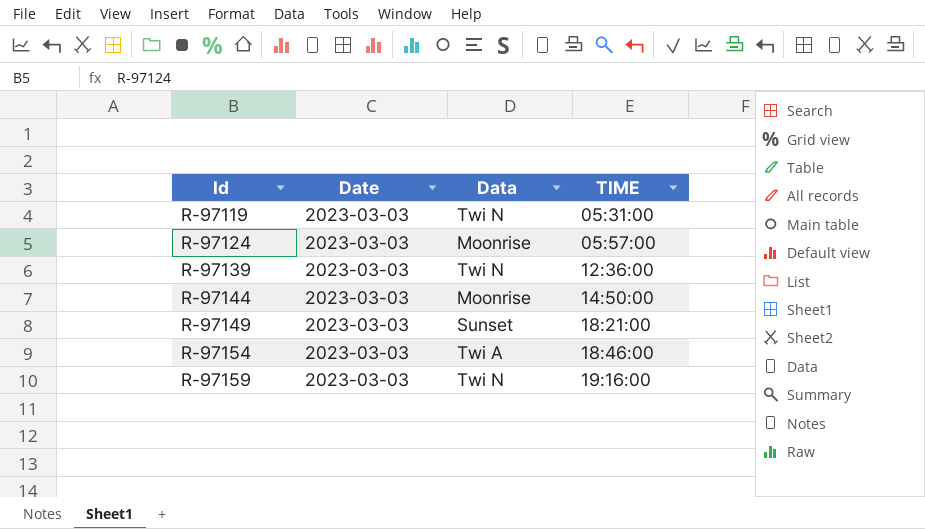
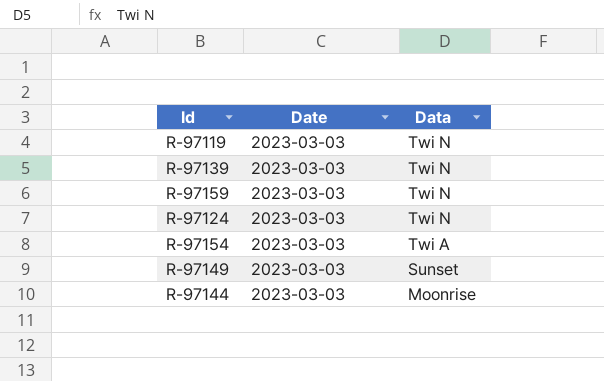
row order: Id ascending -> Data descending
column TIME | position: 4 -> none
R-97124 | Data: Moonrise -> Twi N

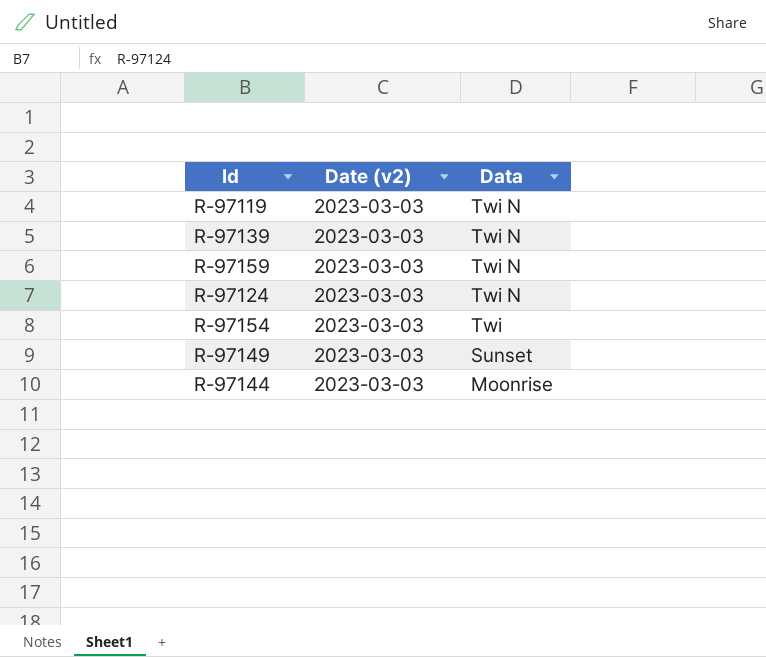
column name: Date -> Date (v2)
R-97154 | Data: Twi A -> Twi

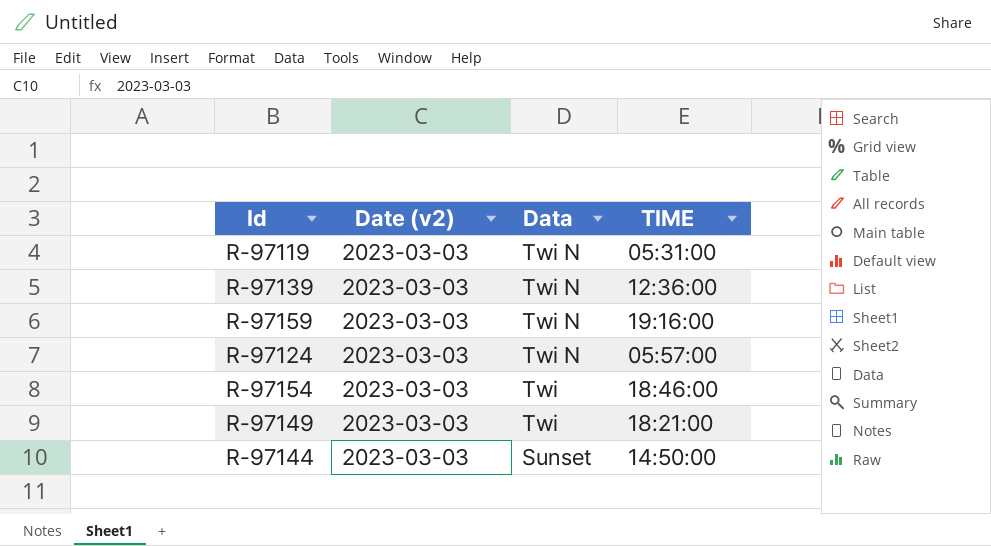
column TIME | position: none -> 4
R-97149 | Data: Sunset -> Twi
R-97144 | Data: Moonrise -> Sunset

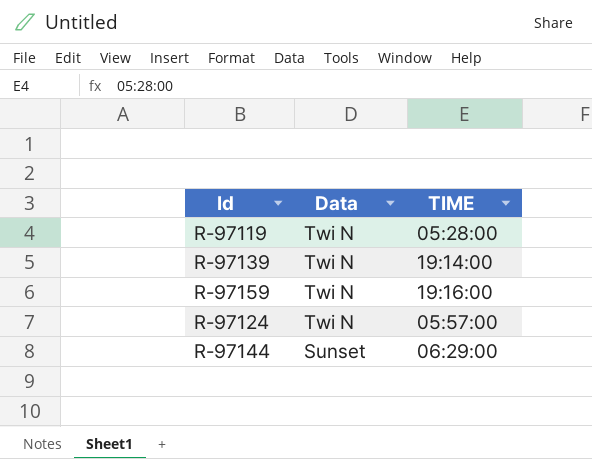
column Date (v2) | position: 2 -> none
row R-97154: 2023-03-03 | Twi | 18:46:00 -> none
row R-97149: 2023-03-03 | Twi | 18:21:00 -> none
R-97119 | TIME: 05:31:00 -> 05:28:00
R-97139 | TIME: 12:36:00 -> 19:14:00
R-97144 | TIME: 14:50:00 -> 06:29:00

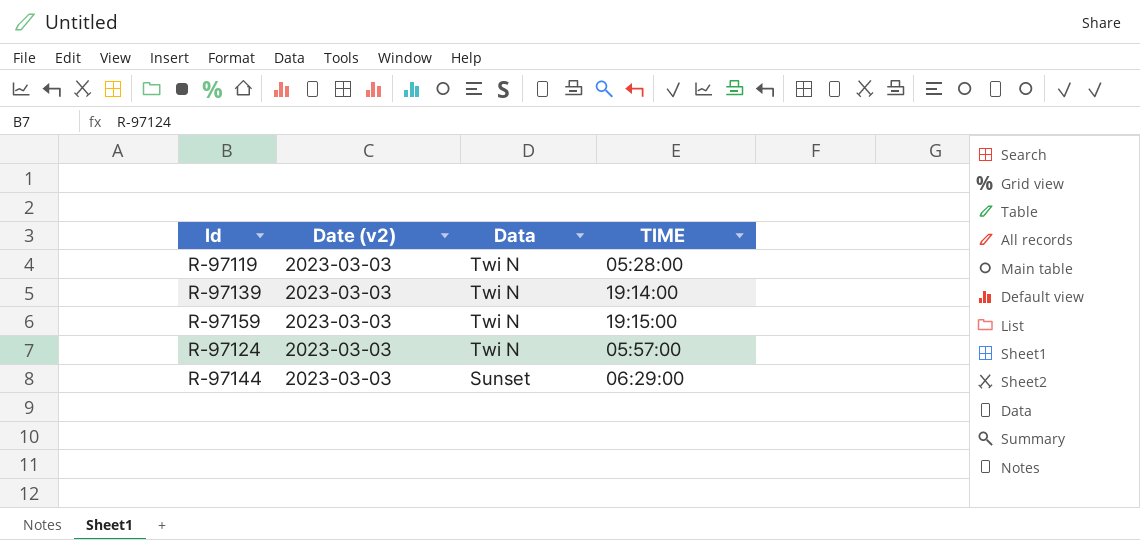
column Date (v2) | position: none -> 2
R-97159 | TIME: 19:16:00 -> 19:15:00

